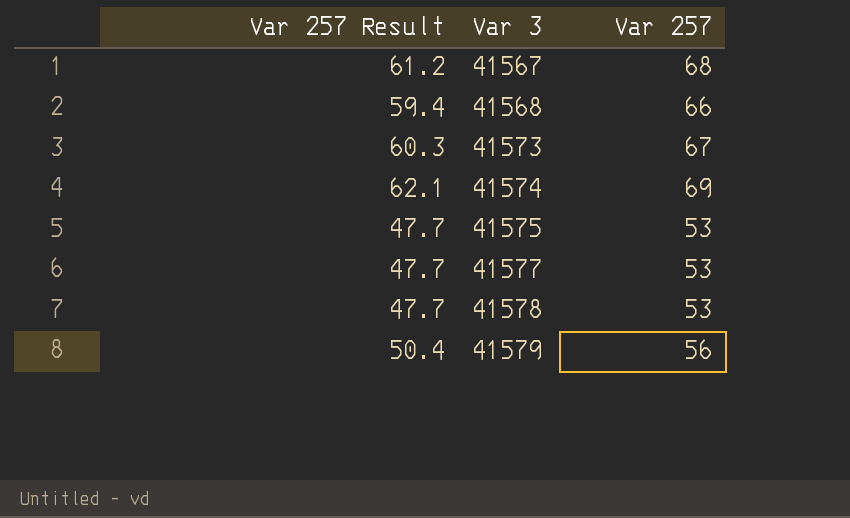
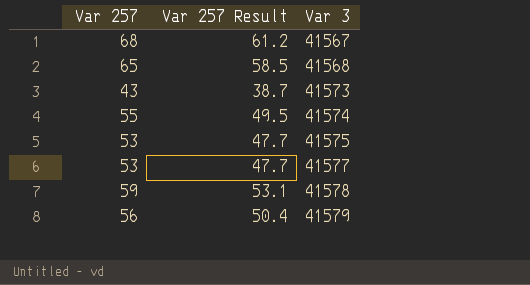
column Var 257 | position: 3 -> 1
41568 | Var 257: 66 -> 65
41568 | Var 257 Result: 59.4 -> 58.5
41573 | Var 257: 67 -> 43
41573 | Var 257 Result: 60.3 -> 38.7
41574 | Var 257: 69 -> 55
41574 | Var 257 Result: 62.1 -> 49.5
41578 | Var 257: 53 -> 59
41578 | Var 257 Result: 47.7 -> 53.1

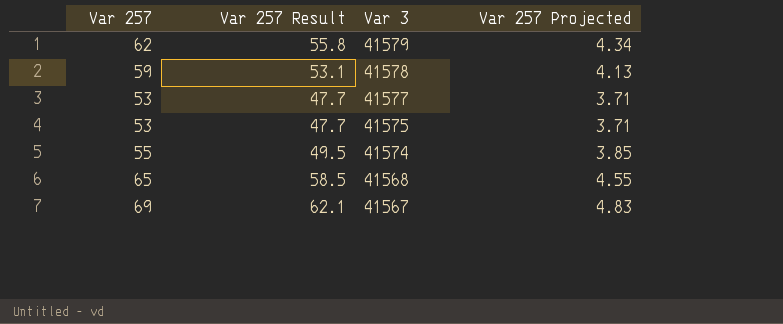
row order: Var 3 ascending -> Var 3 descending
column Var 257 Projected | formula: none -> [Var 257] * 0.07
row 41573: 43 | 38.7 -> none
41579 | Var 257: 56 -> 62
41579 | Var 257 Result: 50.4 -> 55.8
41567 | Var 257: 68 -> 69
41567 | Var 257 Result: 61.2 -> 62.1

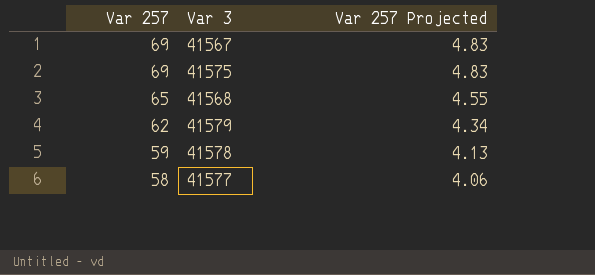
row order: Var 3 descending -> Var 257 descending
column Var 257 Result | formula: [Var 257] * 0.9 -> none
row 41574: 55 | 49.5 | 3.85 -> none
41575 | Var 257: 53 -> 69
41575 | Var 257 Projected: 3.71 -> 4.83
41577 | Var 257: 53 -> 58
41577 | Var 257 Projected: 3.71 -> 4.06

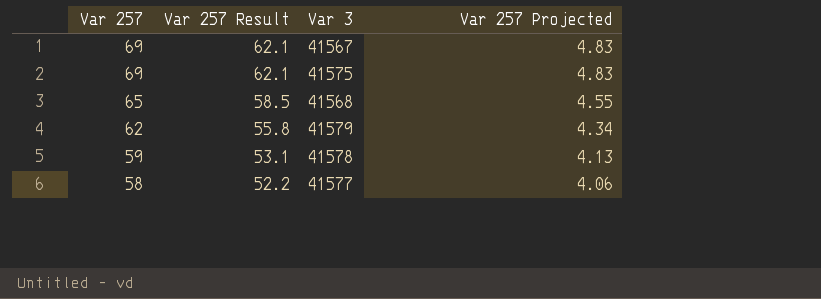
column Var 257 Result | formula: none -> [Var 257] * 0.9

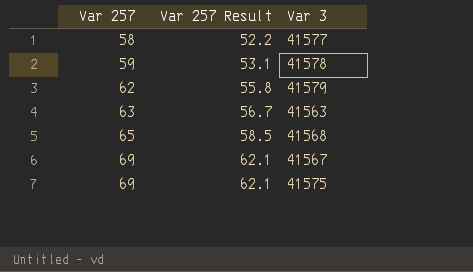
row order: Var 257 descending -> Var 257 ascending
column Var 257 Projected | formula: [Var 257] * 0.07 -> none
row 41563: none -> 63 | 56.7

